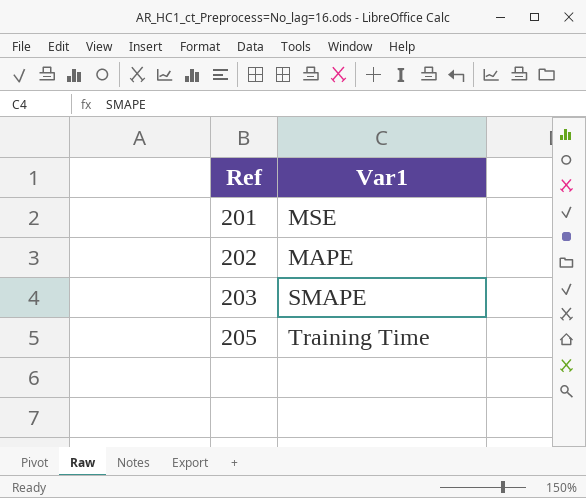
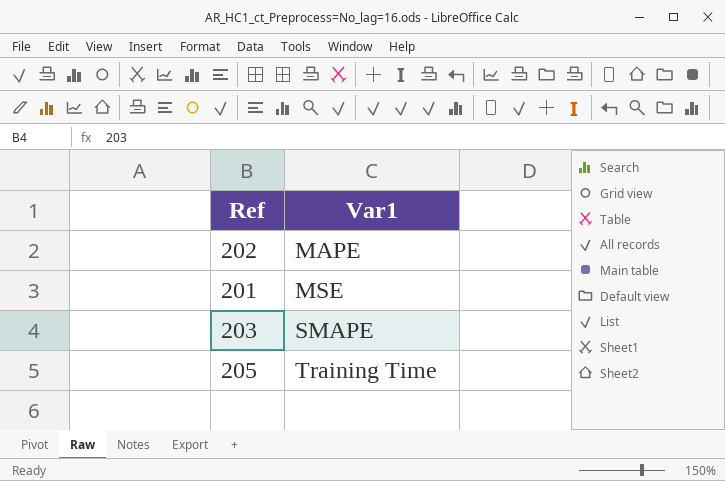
row order: Ref ascending -> Var1 ascending

